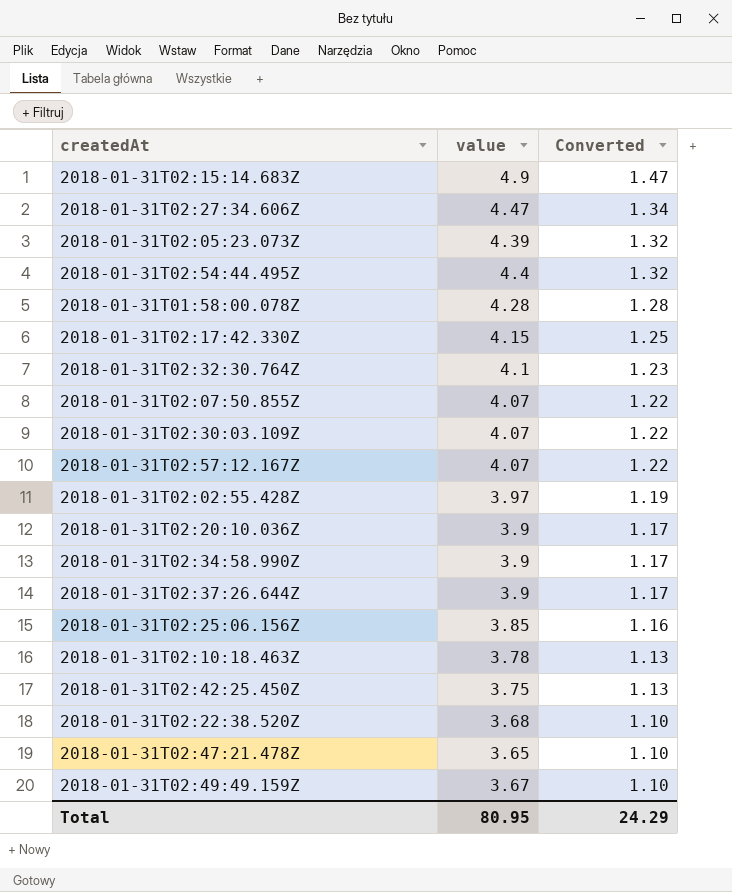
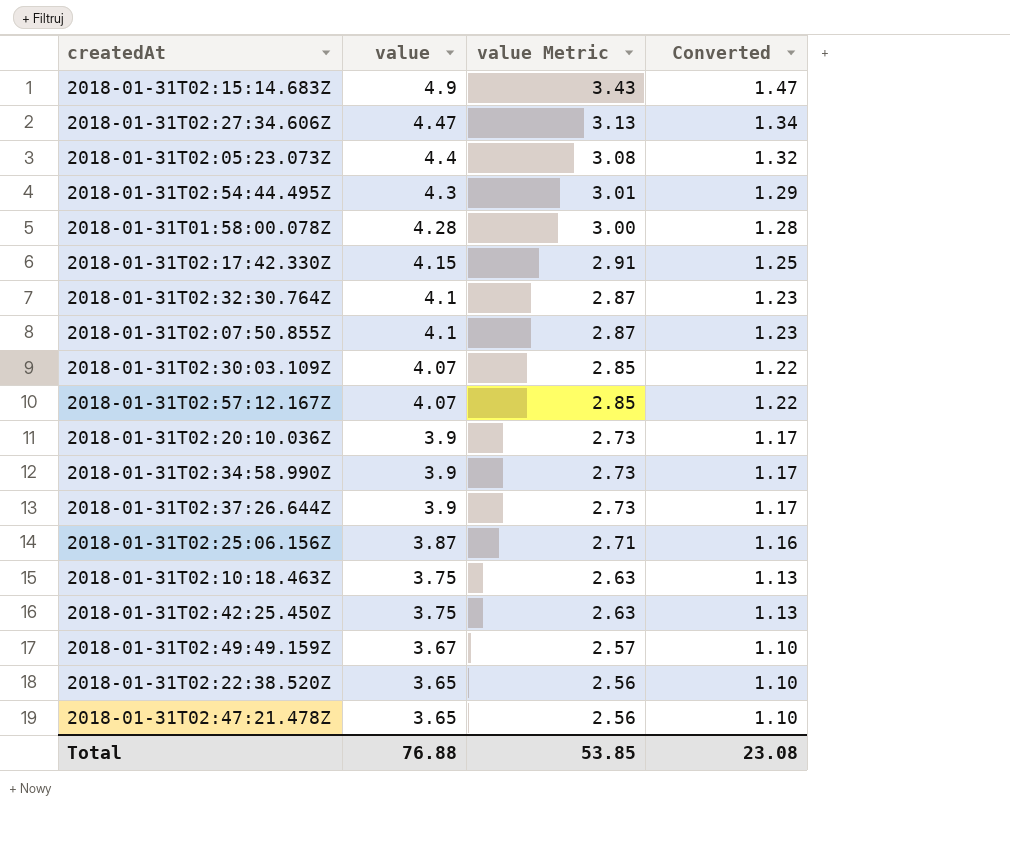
row order: Converted descending -> value descending
column value Metric | formula: none -> [value] * 0.7
row 2018-01-31T02:02:55.428Z: 3.97 | 1.19 -> none
2018-01-31T02:05:23.073Z | value: 4.39 -> 4.4
2018-01-31T02:54:44.495Z | value: 4.4 -> 4.3
2018-01-31T02:54:44.495Z | Converted: 1.32 -> 1.29
2018-01-31T02:07:50.855Z | value: 4.07 -> 4.1
2018-01-31T02:07:50.855Z | Converted: 1.22 -> 1.23
2018-01-31T02:25:06.156Z | value: 3.85 -> 3.87
2018-01-31T02:10:18.463Z | value: 3.78 -> 3.75
2018-01-31T02:22:38.520Z | value: 3.68 -> 3.65
Total | value: 80.95 -> 76.88
Total | Converted: 24.29 -> 23.08

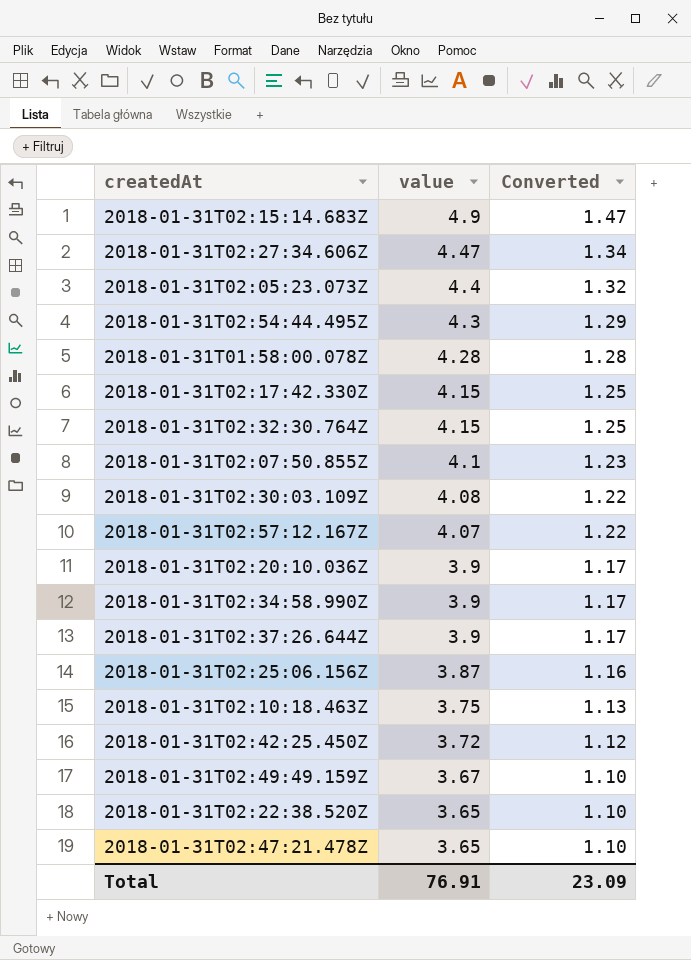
column value Metric | formula: [value] * 0.7 -> none
2018-01-31T02:32:30.764Z | value: 4.1 -> 4.15
2018-01-31T02:32:30.764Z | Converted: 1.23 -> 1.25
2018-01-31T02:30:03.109Z | value: 4.07 -> 4.08
2018-01-31T02:42:25.450Z | value: 3.75 -> 3.72
2018-01-31T02:42:25.450Z | Converted: 1.13 -> 1.12
Total | value: 76.88 -> 76.91
Total | Converted: 23.08 -> 23.09

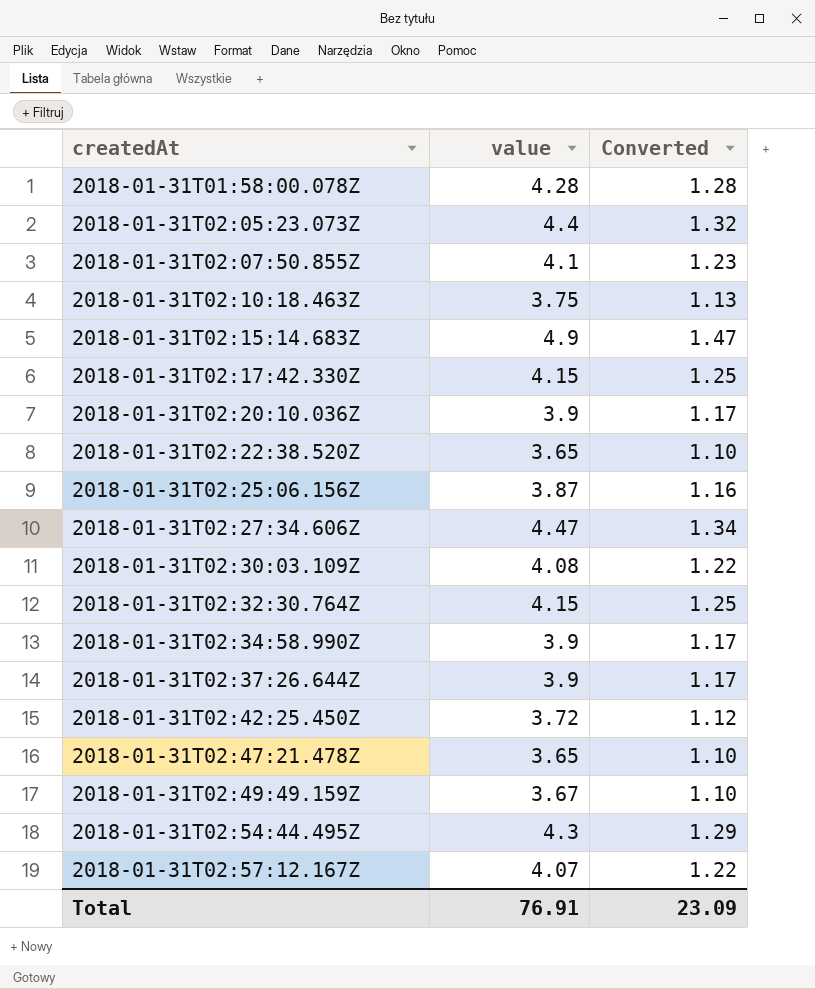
row order: value descending -> createdAt ascending

